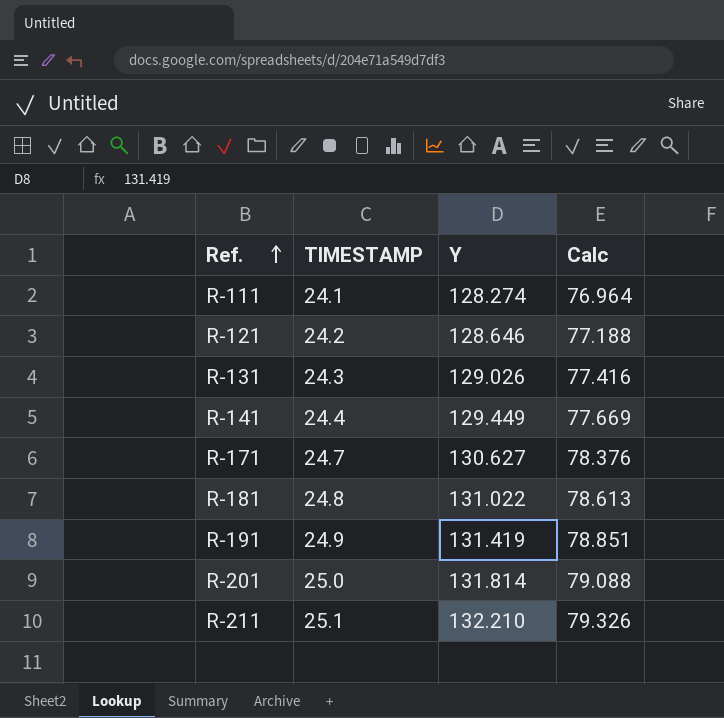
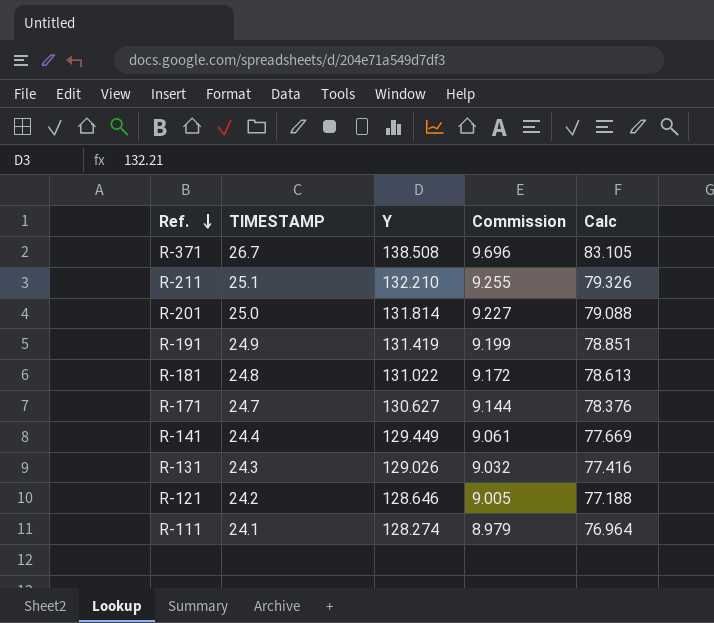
row order: Ref. ascending -> Ref. descending
column Commission | formula: none -> [Y] * 0.07
row R-371: none -> 26.7 | 138.508 | 9.696 | 83.105

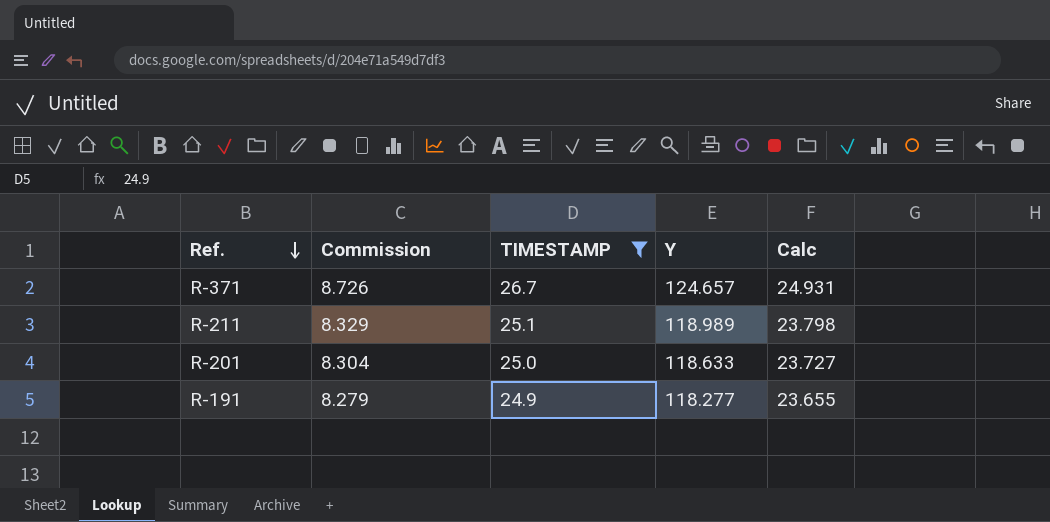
filter: none -> TIMESTAMP >= 24.9
column Commission | position: 4 -> 2
column Calc | formula: [Y] * 0.6 -> [Y] * 0.2
R-371 | Commission: 9.696 -> 8.726
R-371 | Y: 138.508 -> 124.657
R-211 | Commission: 9.255 -> 8.329
R-211 | Y: 132.210 -> 118.989
R-201 | Commission: 9.227 -> 8.304
R-201 | Y: 131.814 -> 118.633
R-191 | Commission: 9.199 -> 8.279
R-191 | Y: 131.419 -> 118.277

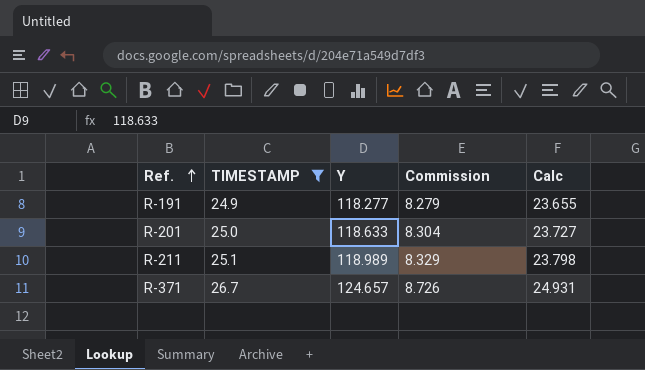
row order: Ref. descending -> Ref. ascending
column Commission | position: 2 -> 4

